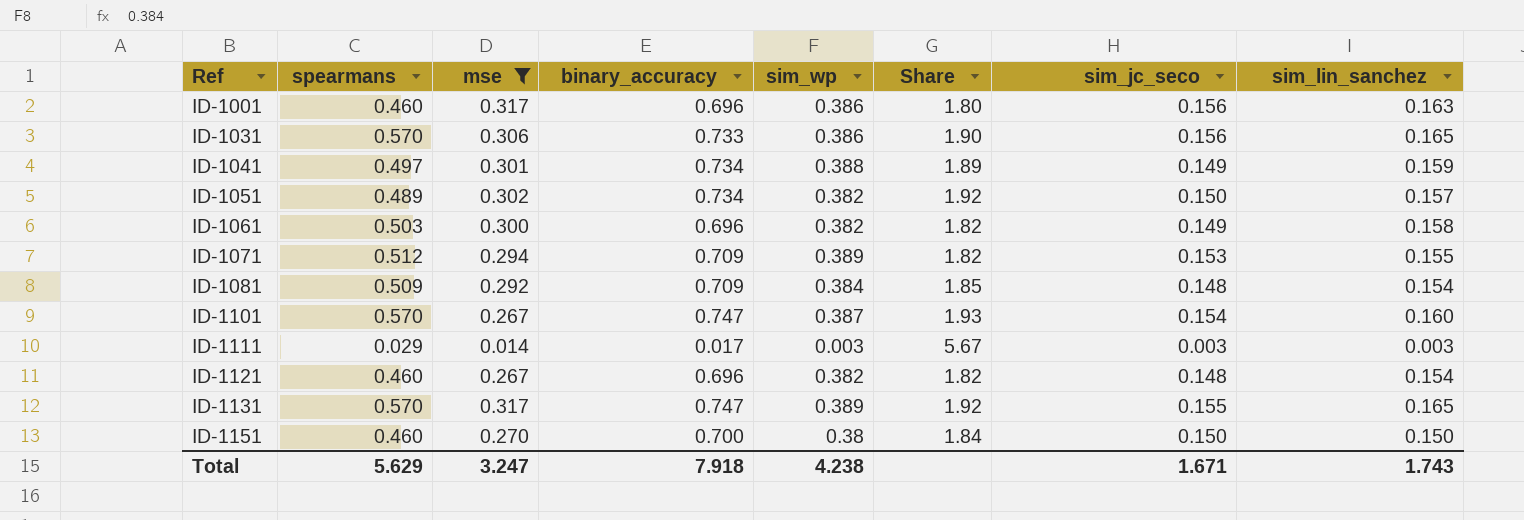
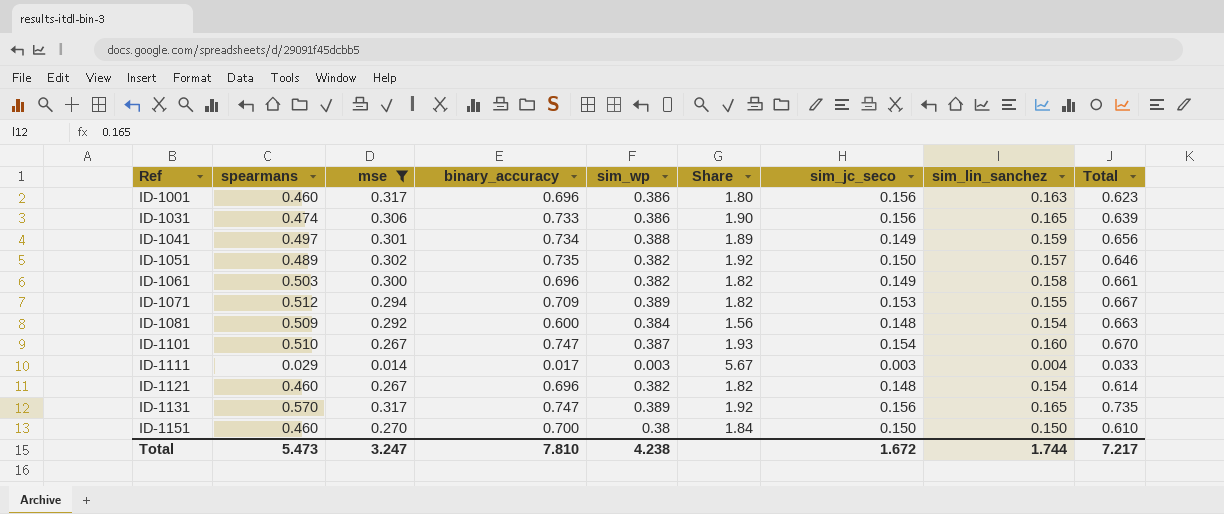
column Total | formula: none -> [spearmans] + [sim_lin_sanchez]
ID-1031 | spearmans: 0.570 -> 0.474
ID-1051 | binary_accuracy: 0.734 -> 0.735
ID-1081 | binary_accuracy: 0.709 -> 0.600
ID-1081 | Share: 1.85 -> 1.56
ID-1101 | spearmans: 0.570 -> 0.510
ID-1111 | sim_lin_sanchez: 0.003 -> 0.004
ID-1131 | sim_jc_seco: 0.155 -> 0.156
Total | spearmans: 5.629 -> 5.473
Total | binary_accuracy: 7.918 -> 7.810
Total | sim_jc_seco: 1.671 -> 1.672
Total | sim_lin_sanchez: 1.743 -> 1.744

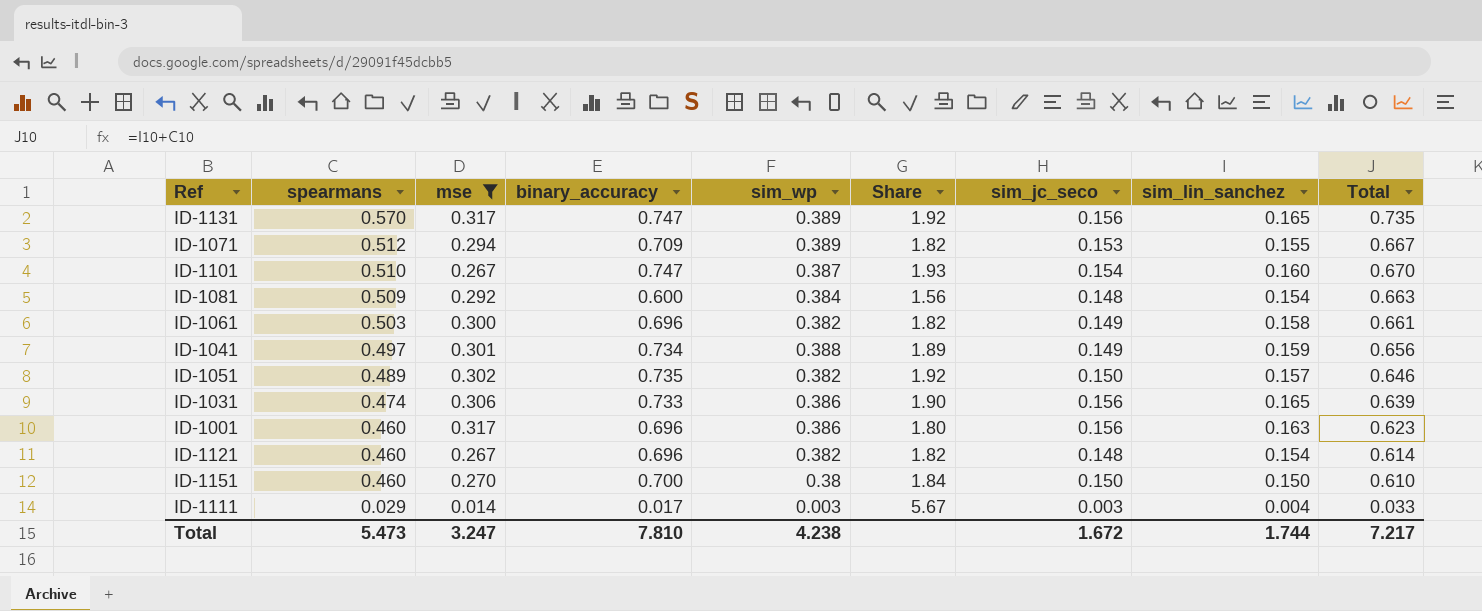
row order: Ref ascending -> spearmans descending

